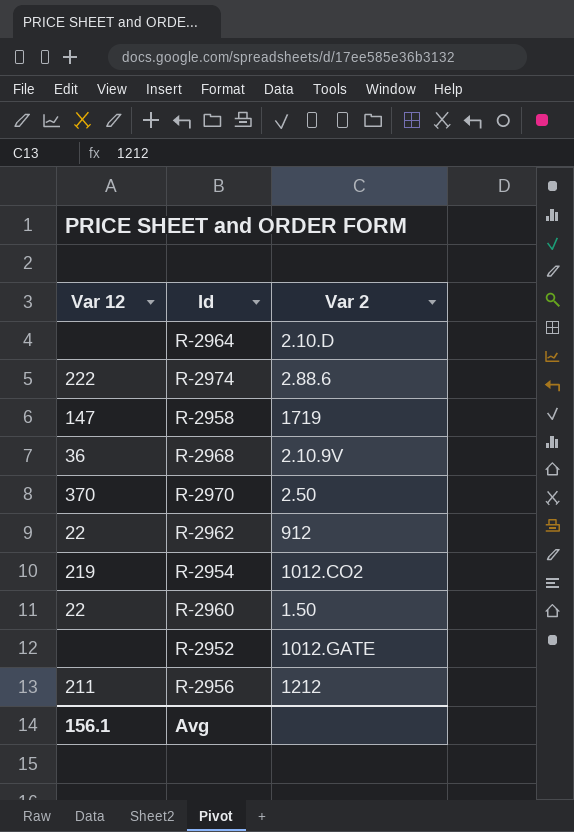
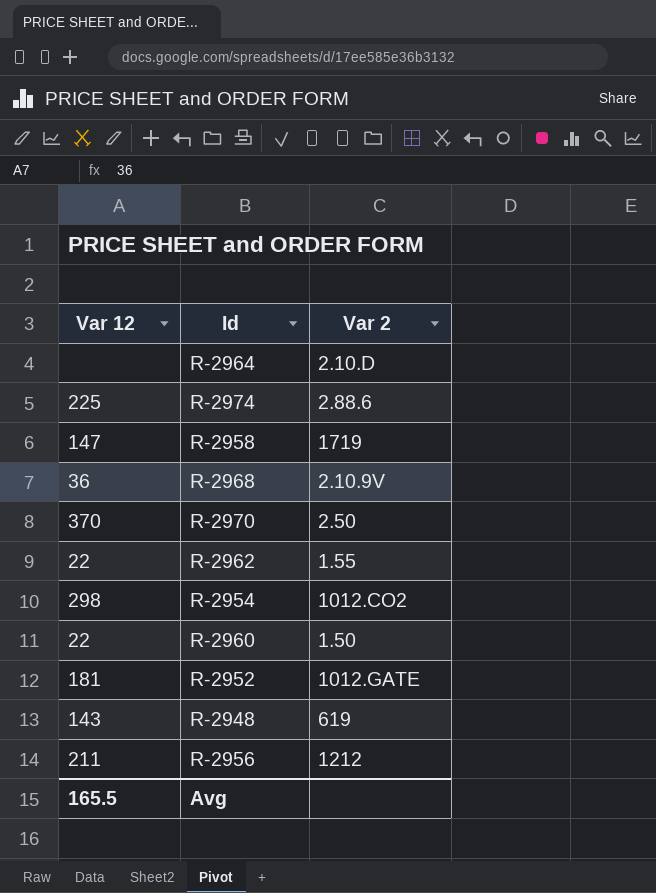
R-2974 | Var 12: 222 -> 225
R-2962 | Var 2: 912 -> 1.55
R-2954 | Var 12: 219 -> 298
R-2952 | Var 12: none -> 181
row R-2948: none -> 143 | 619
Avg | Var 12: 156.1 -> 165.5

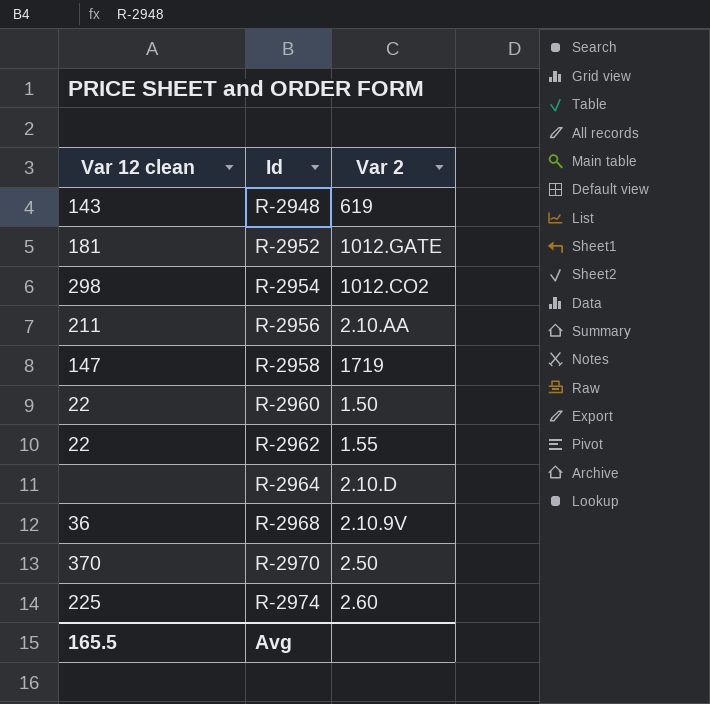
row order: none -> Id ascending
column name: Var 12 -> Var 12 clean
R-2956 | Var 2: 1212 -> 2.10.AA
R-2974 | Var 2: 2.88.6 -> 2.60

